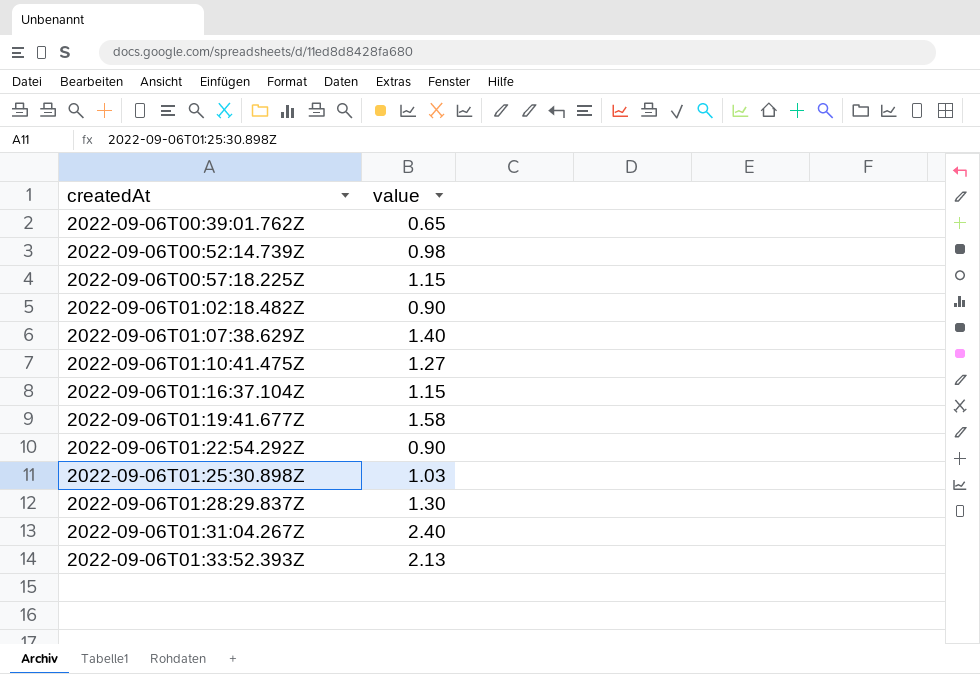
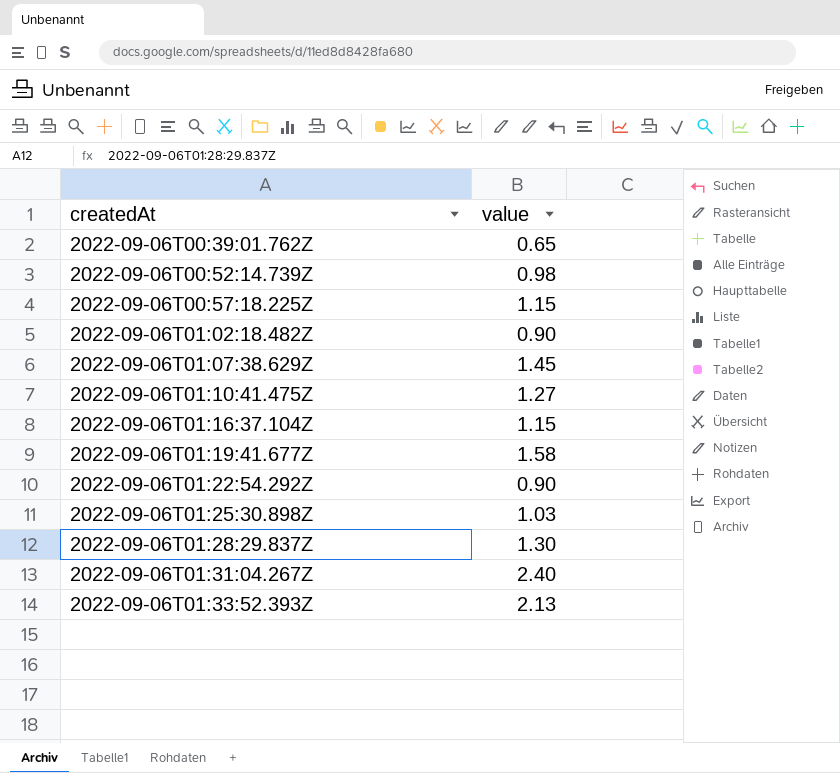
2022-09-06T01:07:38.629Z | value: 1.40 -> 1.45

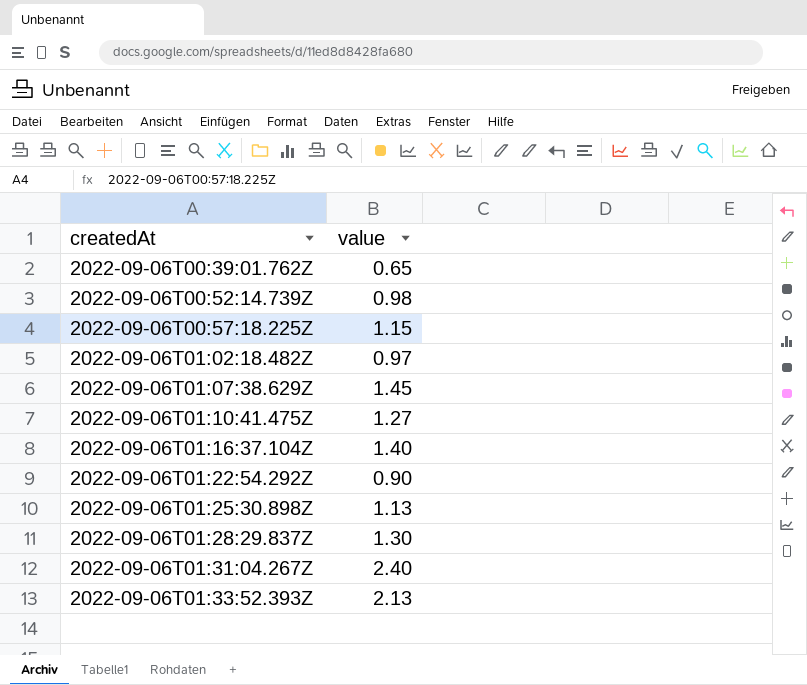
row 2022-09-06T01:19:41.677Z: 1.58 -> none
2022-09-06T01:02:18.482Z | value: 0.90 -> 0.97
2022-09-06T01:16:37.104Z | value: 1.15 -> 1.40
2022-09-06T01:25:30.898Z | value: 1.03 -> 1.13

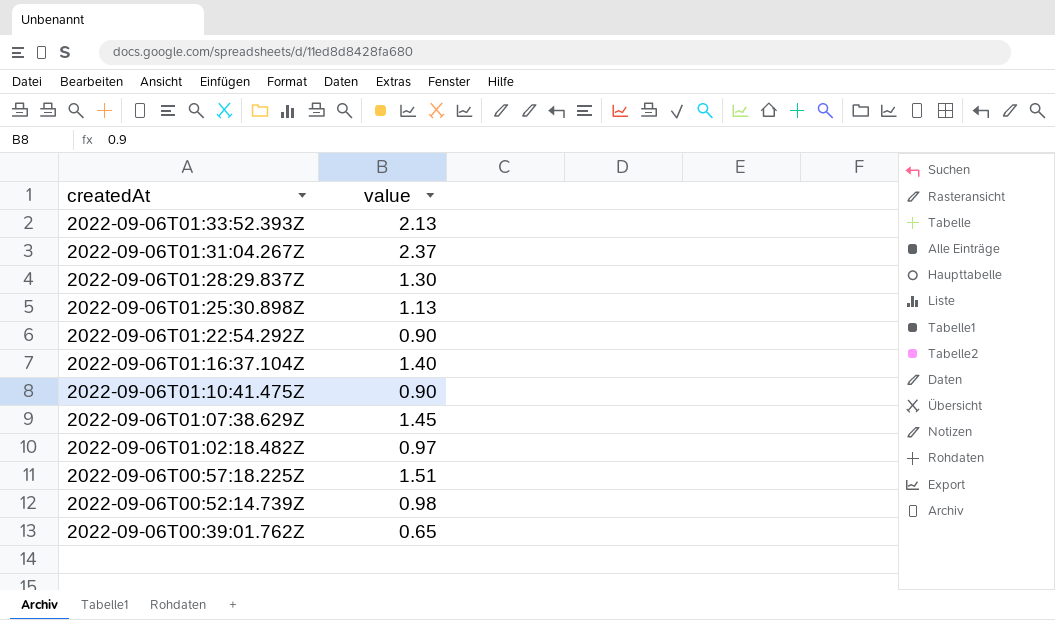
row order: createdAt ascending -> createdAt descending
2022-09-06T01:31:04.267Z | value: 2.40 -> 2.37
2022-09-06T01:10:41.475Z | value: 1.27 -> 0.90
2022-09-06T00:57:18.225Z | value: 1.15 -> 1.51

